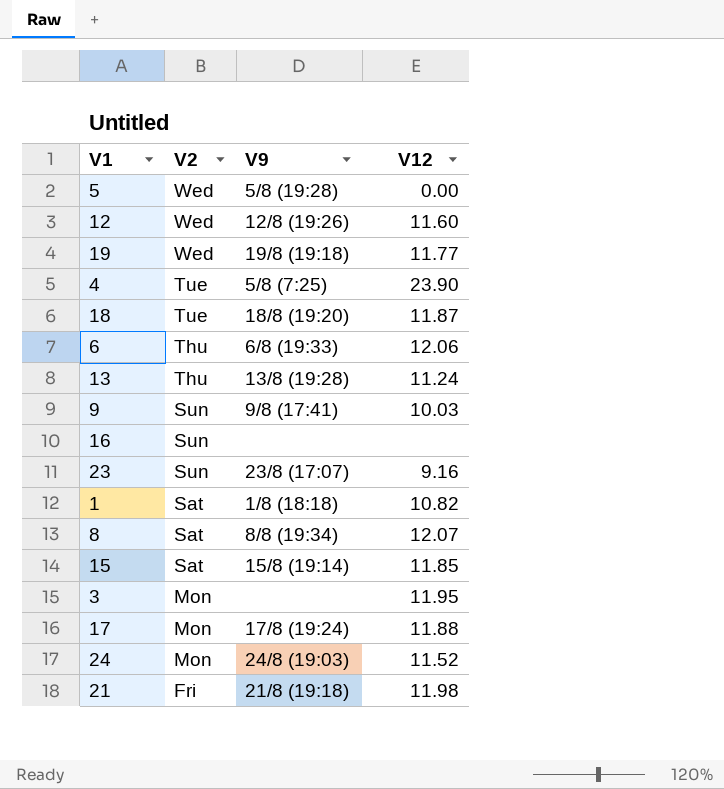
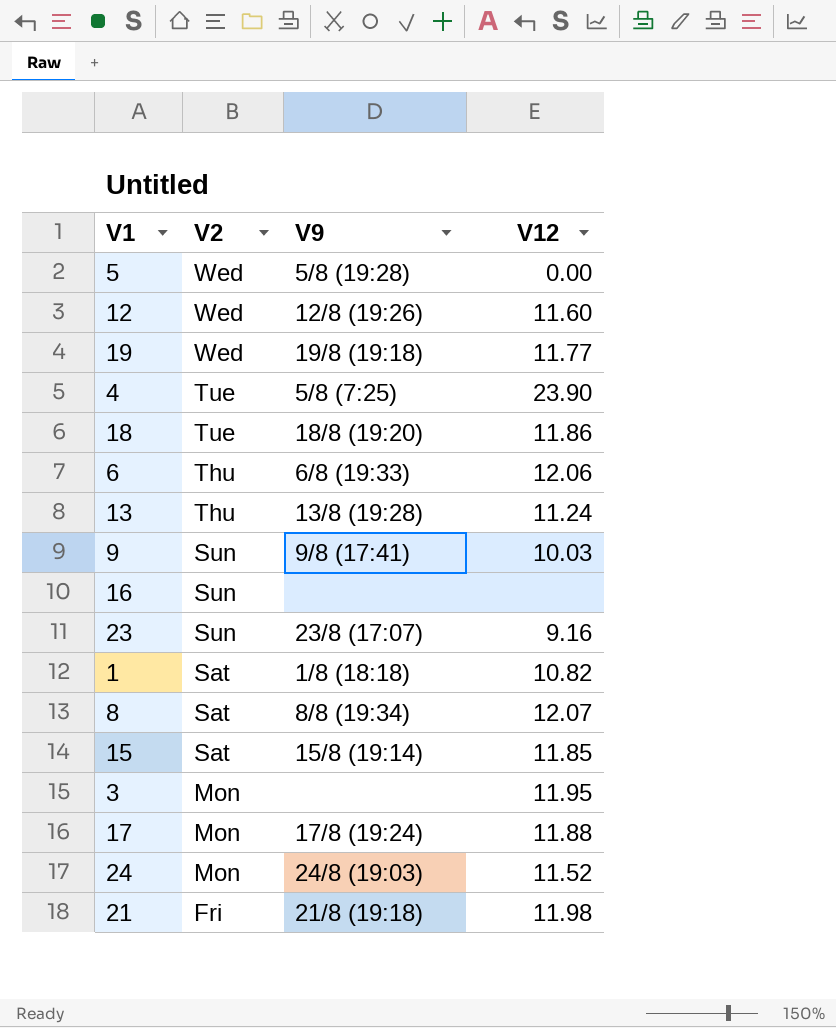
18 | V12: 11.87 -> 11.86

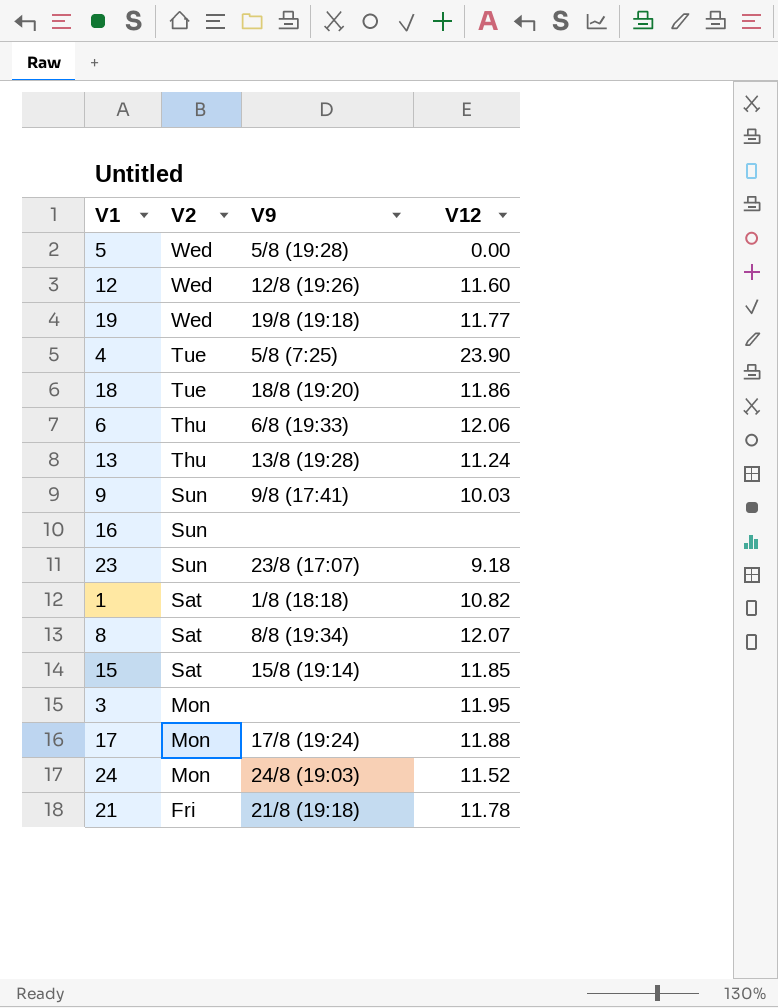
23 | V12: 9.16 -> 9.18
21 | V12: 11.98 -> 11.78

